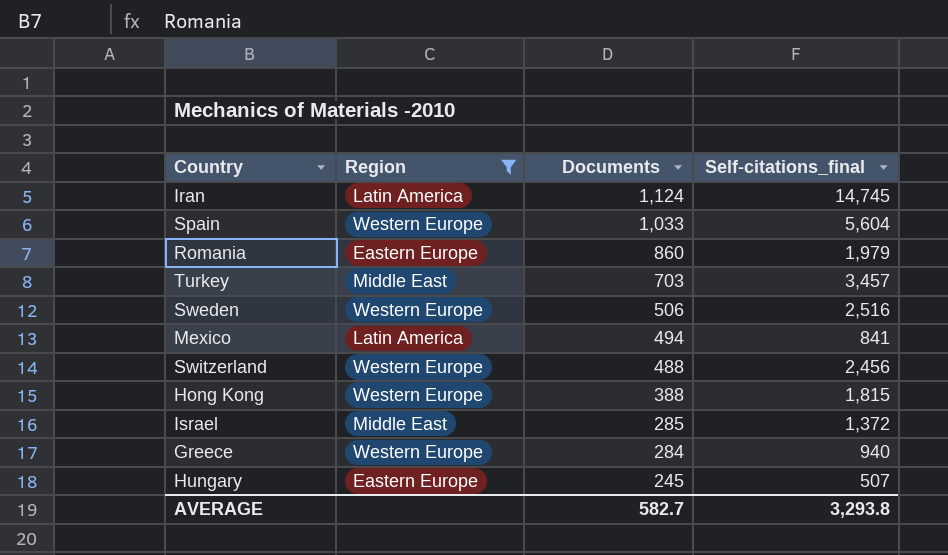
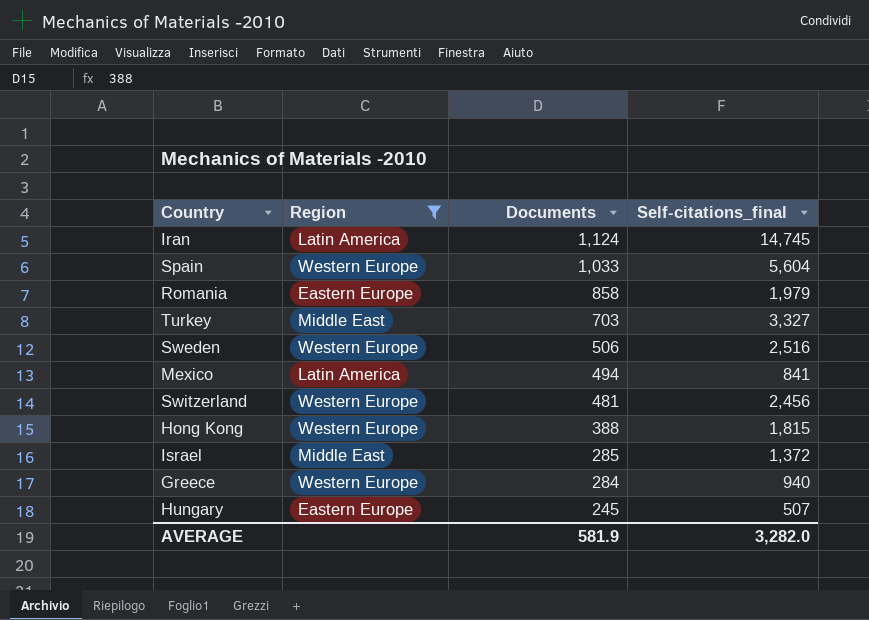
Romania | Documents: 860 -> 858
Turkey | Self-citations_final: 3,457 -> 3,327
Switzerland | Documents: 488 -> 481
AVERAGE | Documents: 582.7 -> 581.9
AVERAGE | Self-citations_final: 3,293.8 -> 3,282.0

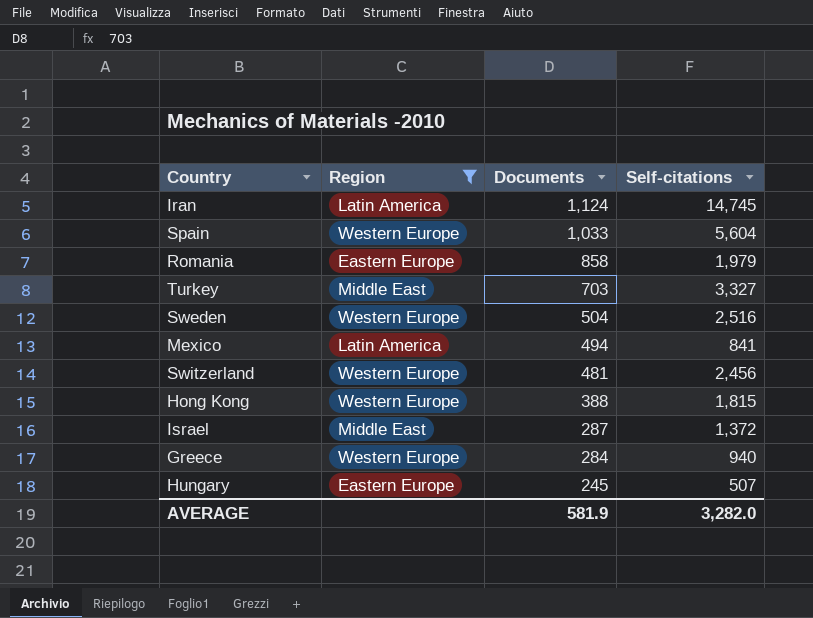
column name: Self-citations_final -> Self-citations
Sweden | Documents: 506 -> 504
Israel | Documents: 285 -> 287

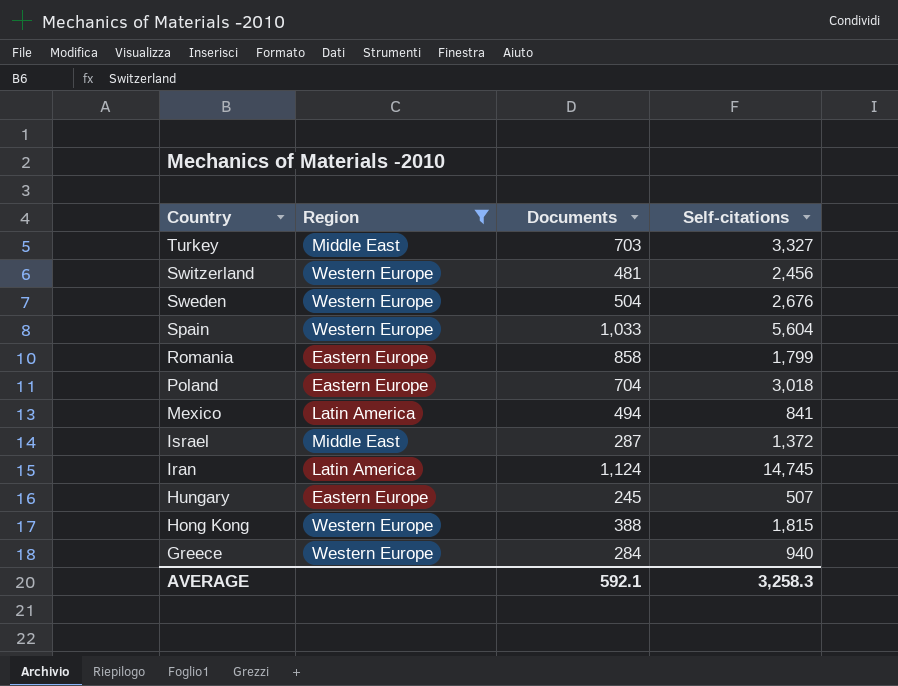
row order: Documents descending -> Country descending
Sweden | Self-citations: 2,516 -> 2,676
Romania | Self-citations: 1,979 -> 1,799
row Poland: none -> Eastern Europe | 704 | 3,018
AVERAGE | Documents: 581.9 -> 592.1
AVERAGE | Self-citations: 3,282.0 -> 3,258.3

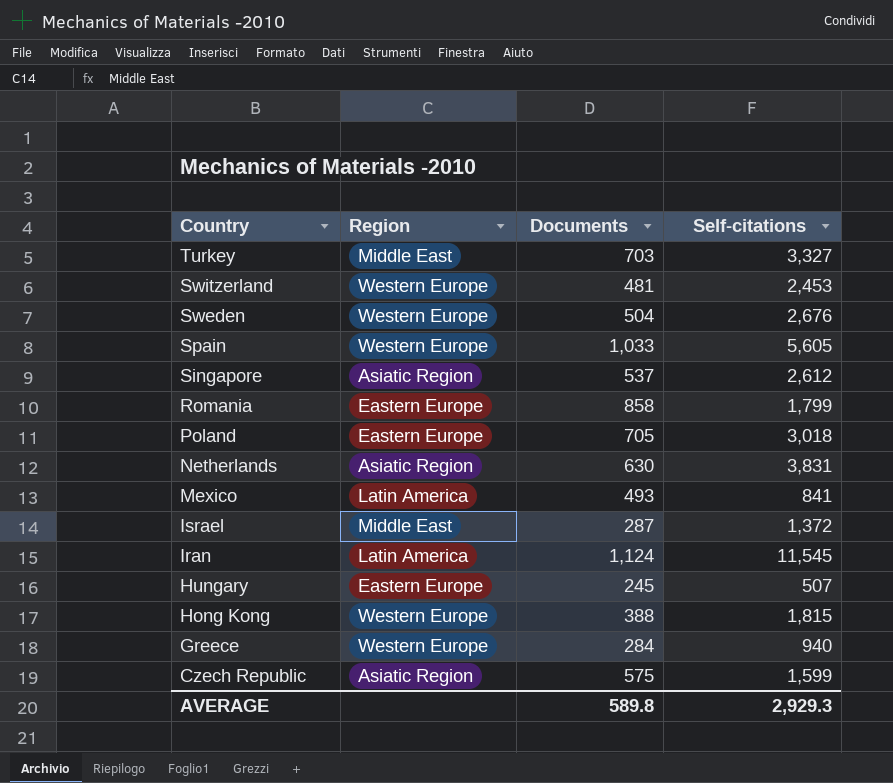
filter: Region != Asiatic Region -> none
Switzerland | Self-citations: 2,456 -> 2,453
Spain | Self-citations: 5,604 -> 5,605
Poland | Documents: 704 -> 705
Mexico | Documents: 494 -> 493
Iran | Self-citations: 14,745 -> 11,545
AVERAGE | Documents: 592.1 -> 589.8
AVERAGE | Self-citations: 3,258.3 -> 2,929.3

